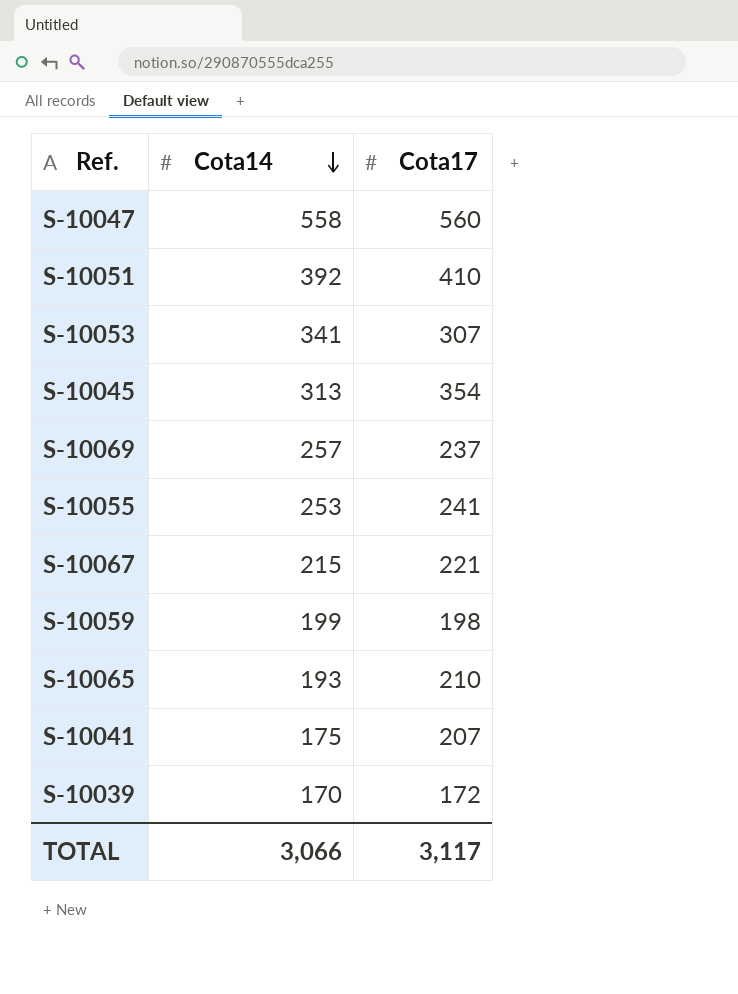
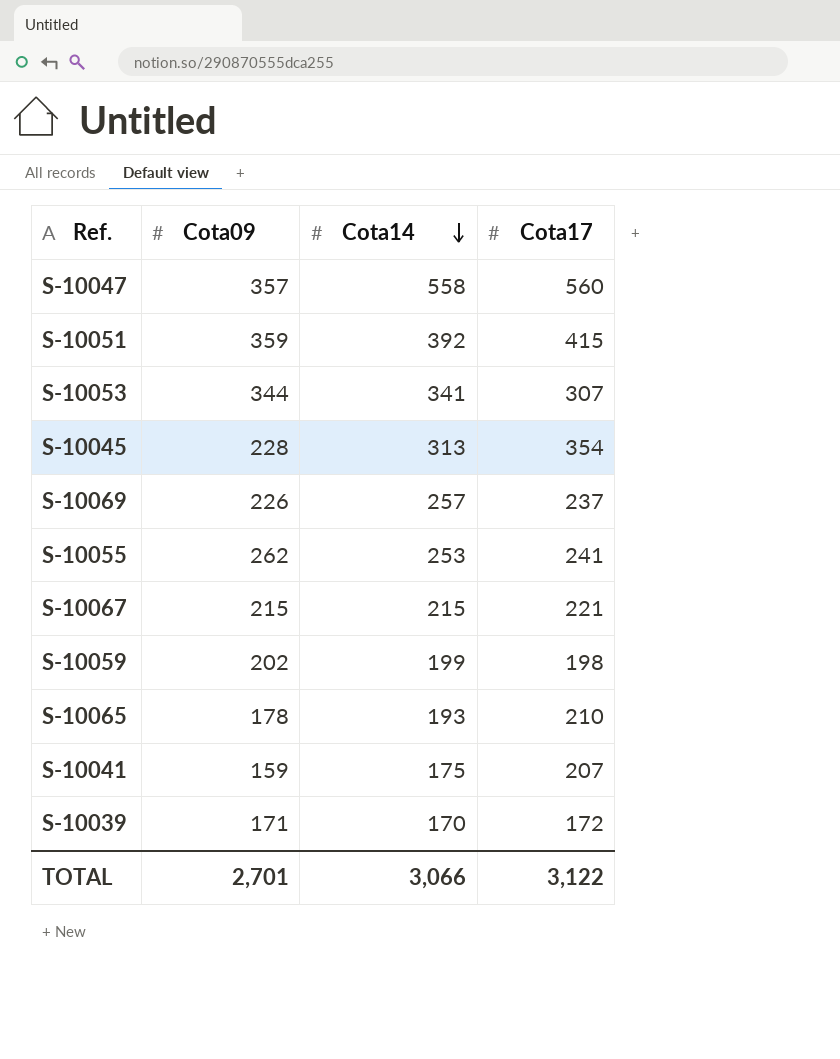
column Cota09 | position: none -> 2
S-10051 | Cota17: 410 -> 415
TOTAL | Cota17: 3,117 -> 3,122

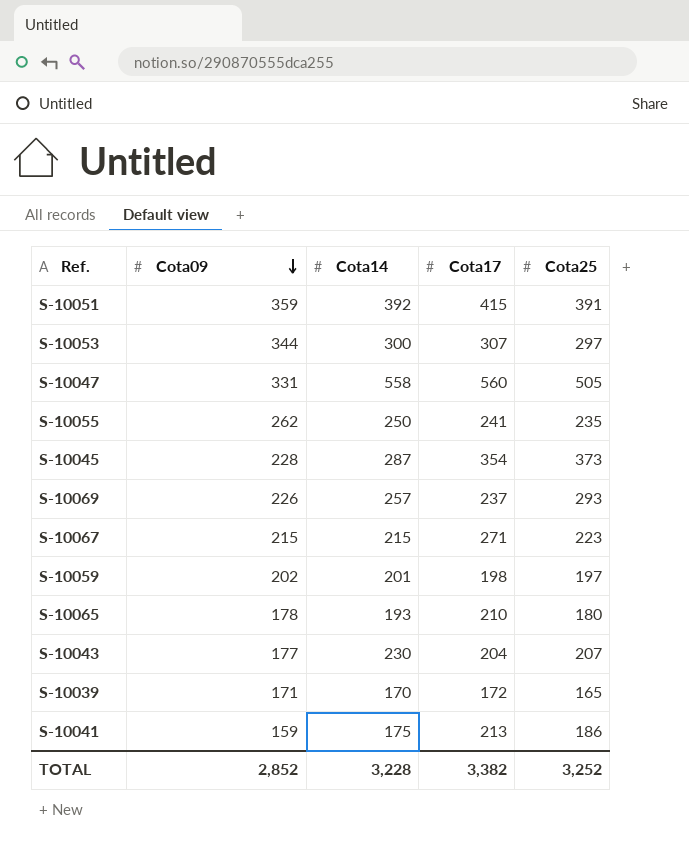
row order: Cota14 descending -> Cota09 descending
column Cota25 | position: none -> 5
S-10053 | Cota14: 341 -> 300
S-10047 | Cota09: 357 -> 331
S-10055 | Cota14: 253 -> 250
S-10045 | Cota14: 313 -> 287
S-10067 | Cota17: 221 -> 271
S-10059 | Cota14: 199 -> 201
row S-10043: none -> 177 | 230 | 204 | 207
S-10041 | Cota17: 207 -> 213
TOTAL | Cota09: 2,701 -> 2,852
TOTAL | Cota14: 3,066 -> 3,228
TOTAL | Cota17: 3,122 -> 3,382

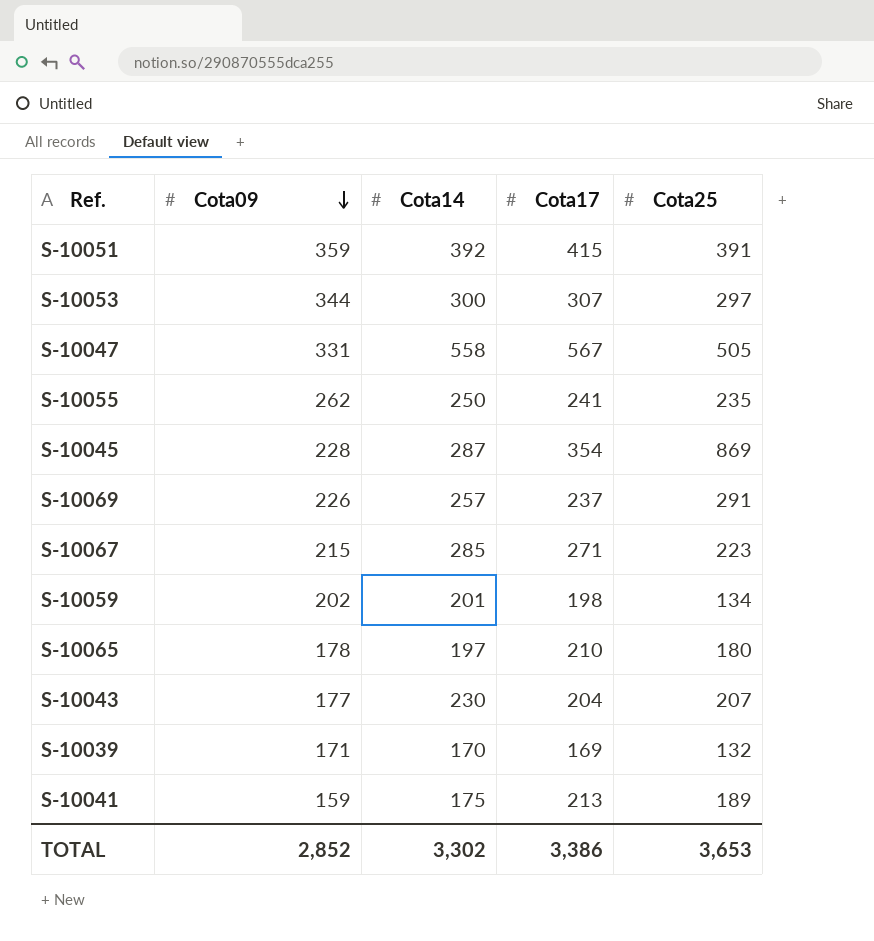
S-10047 | Cota17: 560 -> 567
S-10045 | Cota25: 373 -> 869
S-10069 | Cota25: 293 -> 291
S-10067 | Cota14: 215 -> 285
S-10059 | Cota25: 197 -> 134
S-10065 | Cota14: 193 -> 197
S-10039 | Cota17: 172 -> 169
S-10039 | Cota25: 165 -> 132
S-10041 | Cota25: 186 -> 189
TOTAL | Cota14: 3,228 -> 3,302
TOTAL | Cota17: 3,382 -> 3,386
TOTAL | Cota25: 3,252 -> 3,653

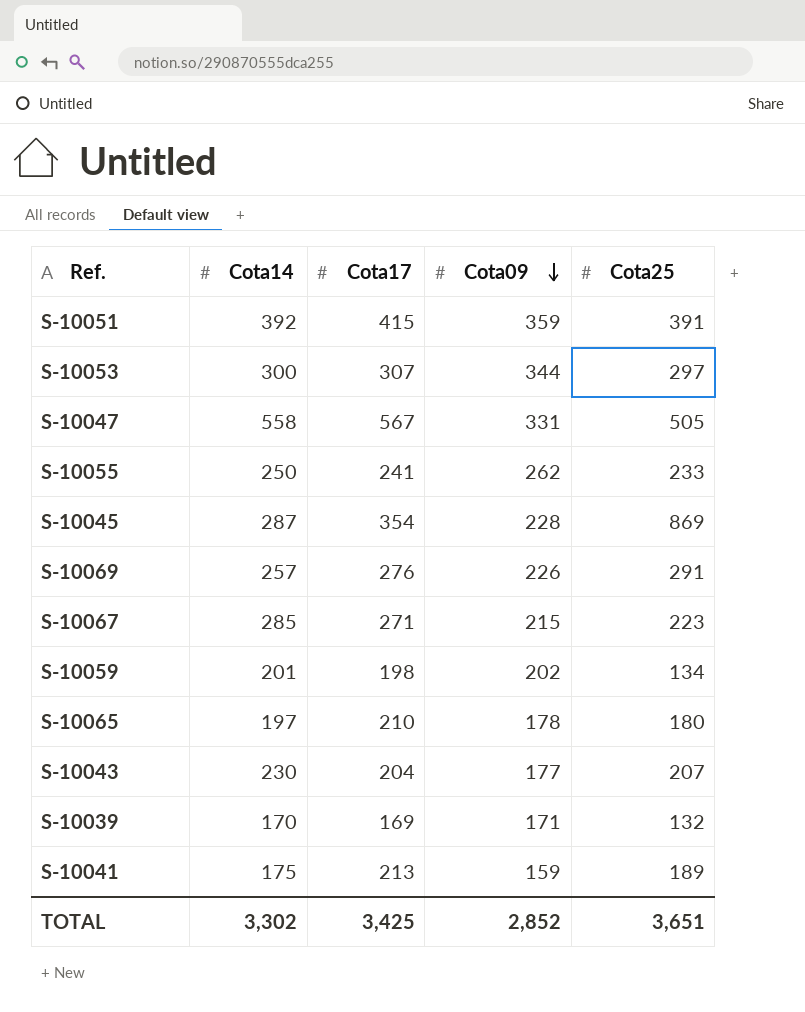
column Cota09 | position: 2 -> 4
S-10055 | Cota25: 235 -> 233
S-10069 | Cota17: 237 -> 276
TOTAL | Cota17: 3,386 -> 3,425
TOTAL | Cota25: 3,653 -> 3,651

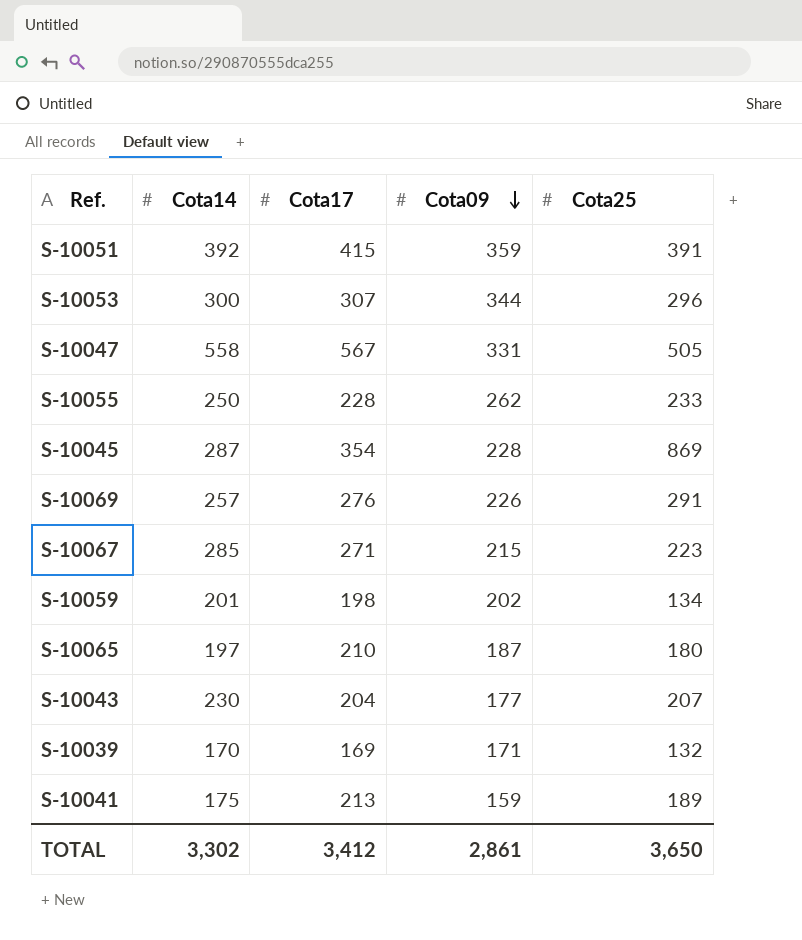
S-10053 | Cota25: 297 -> 296
S-10055 | Cota17: 241 -> 228
S-10065 | Cota09: 178 -> 187
TOTAL | Cota17: 3,425 -> 3,412
TOTAL | Cota09: 2,852 -> 2,861
TOTAL | Cota25: 3,651 -> 3,650

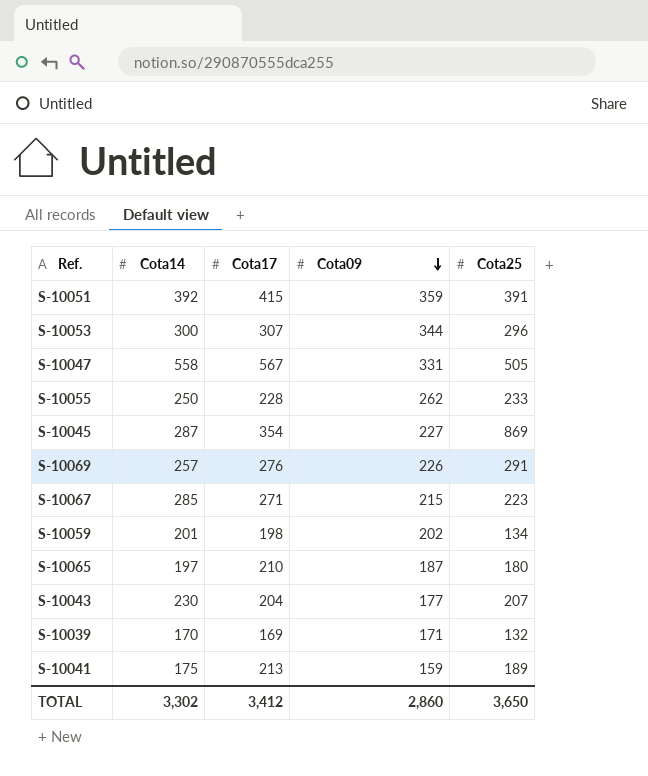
S-10045 | Cota09: 228 -> 227
TOTAL | Cota09: 2,861 -> 2,860

